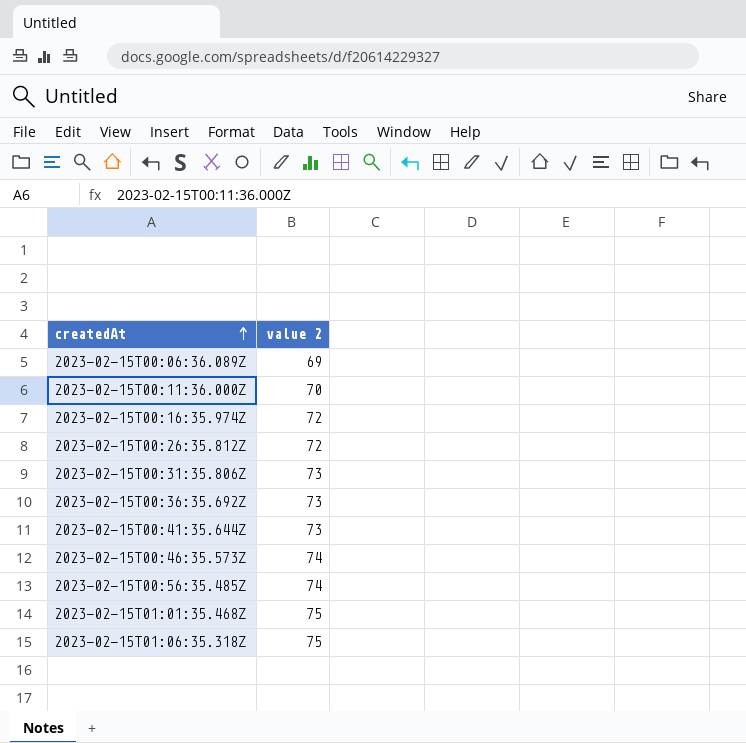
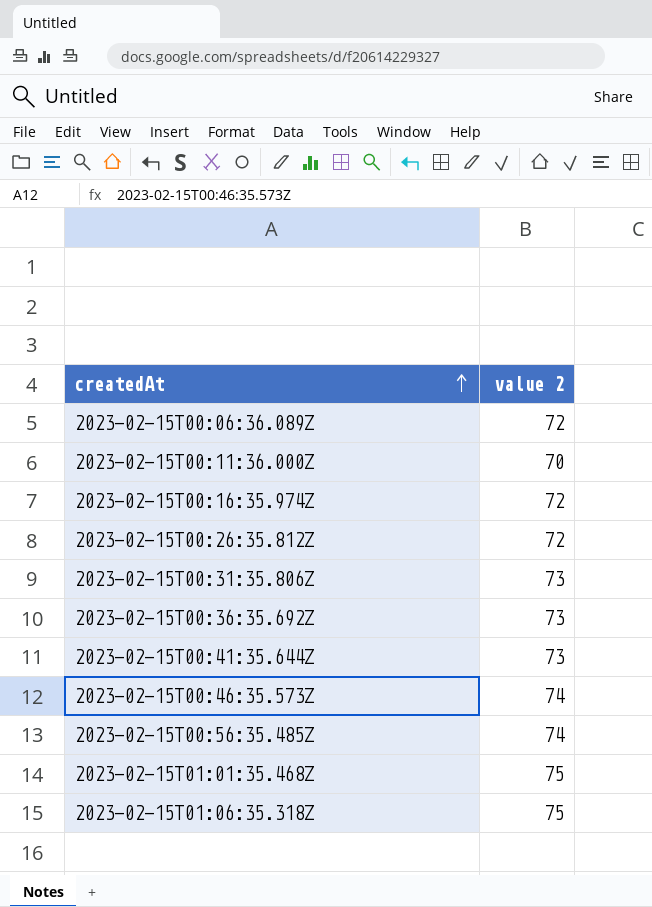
2023-02-15T00:06:36.089Z | value 2: 69 -> 72

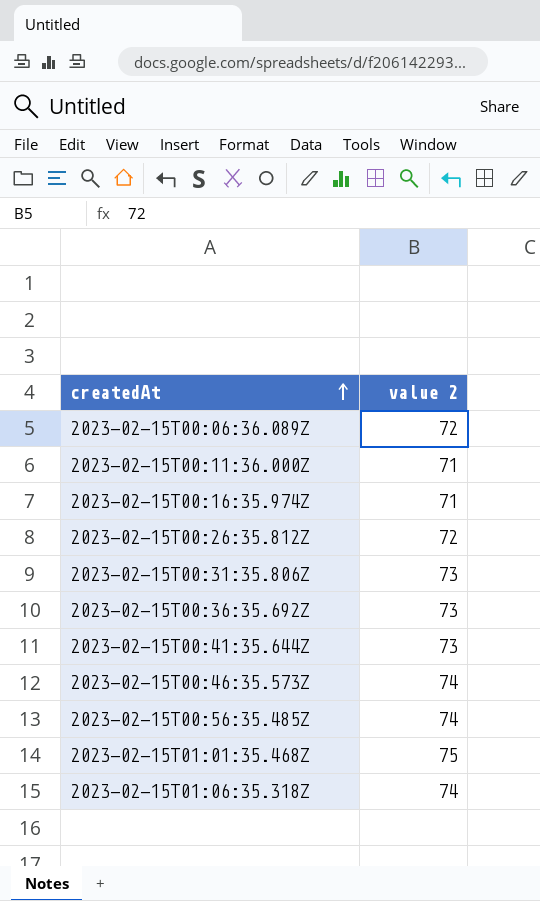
2023-02-15T00:11:36.000Z | value 2: 70 -> 71
2023-02-15T00:16:35.974Z | value 2: 72 -> 71
2023-02-15T01:06:35.318Z | value 2: 75 -> 74

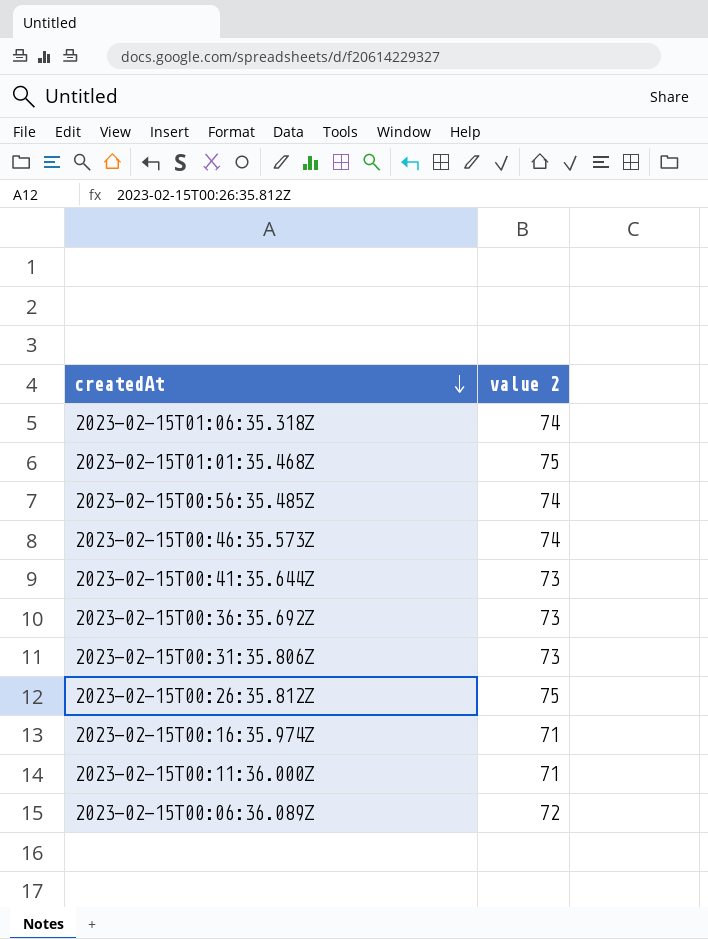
row order: createdAt ascending -> createdAt descending
2023-02-15T00:26:35.812Z | value 2: 72 -> 75

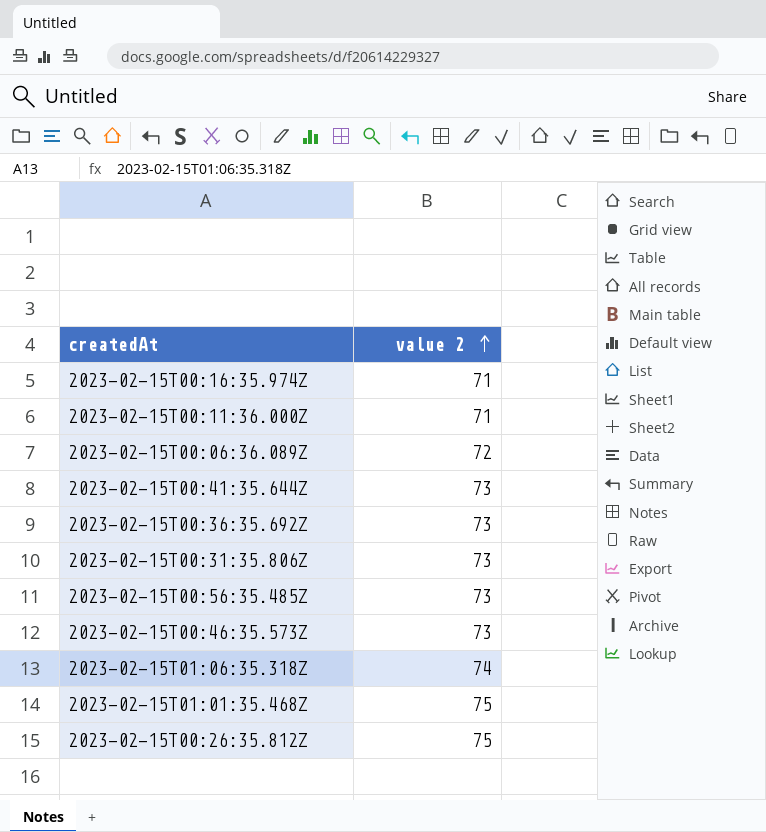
row order: createdAt descending -> value 2 ascending
2023-02-15T00:56:35.485Z | value 2: 74 -> 73
2023-02-15T00:46:35.573Z | value 2: 74 -> 73

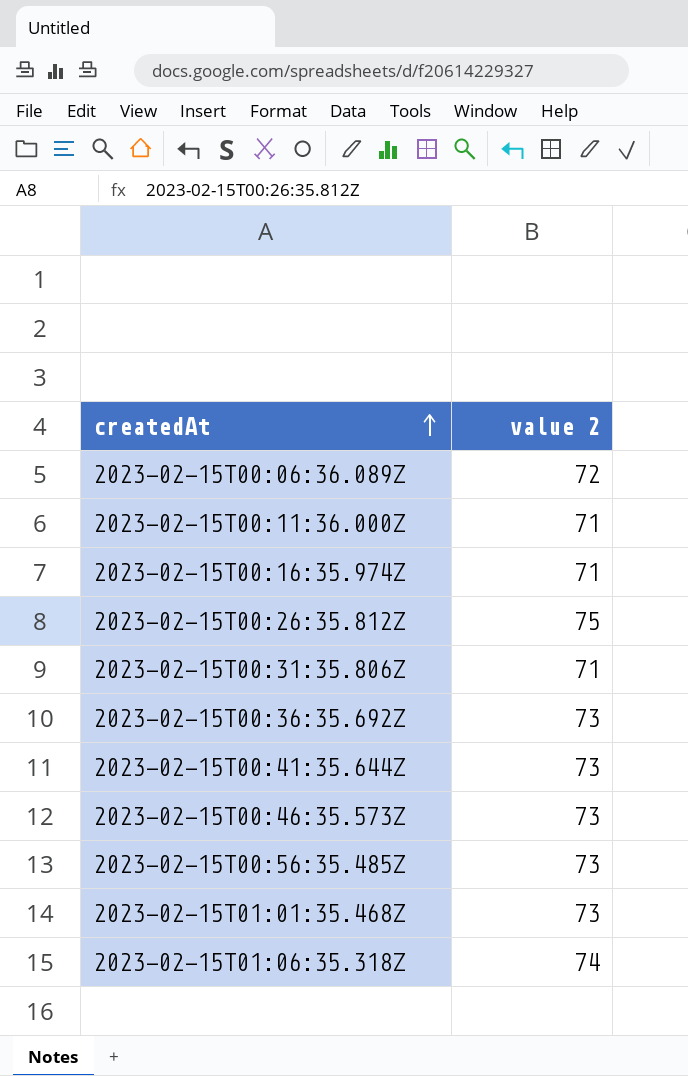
row order: value 2 ascending -> createdAt ascending
2023-02-15T00:31:35.806Z | value 2: 73 -> 71
2023-02-15T01:01:35.468Z | value 2: 75 -> 73

